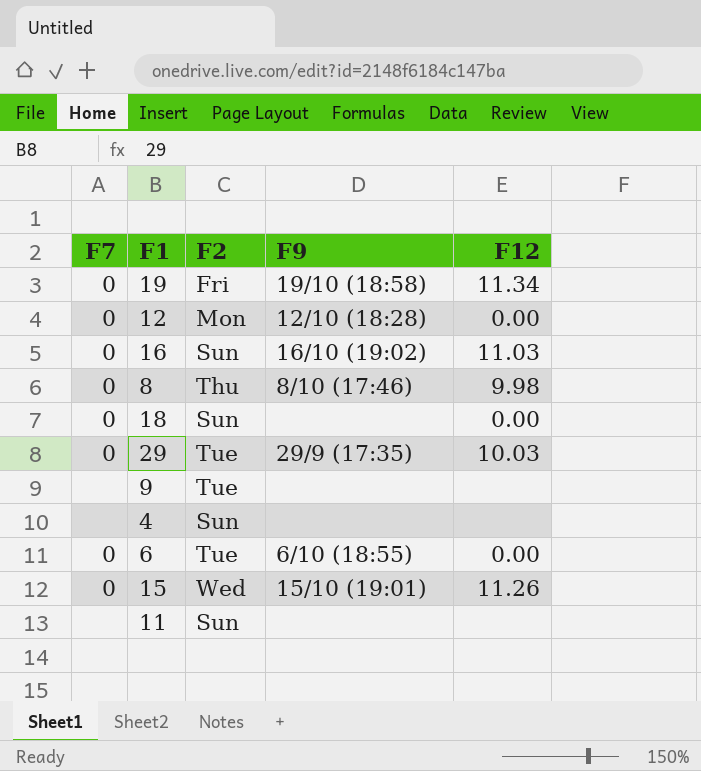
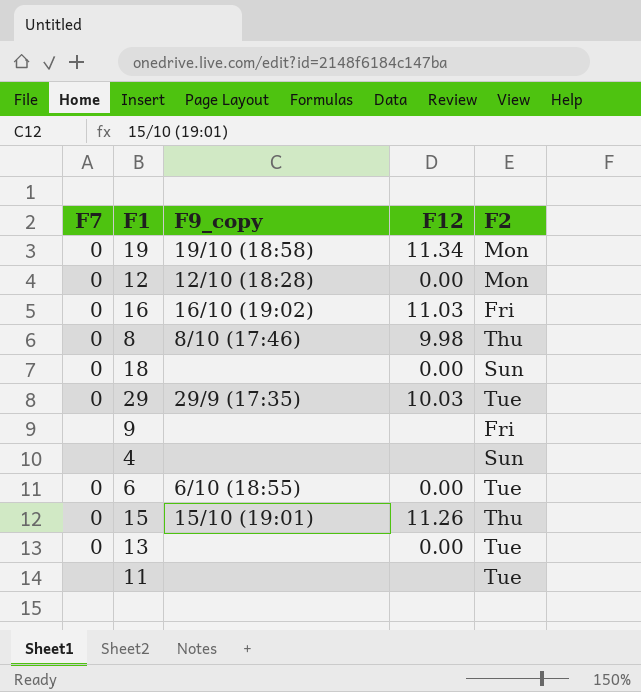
column name: F9 -> F9_copy
column F2 | position: 3 -> 5
19 | F2: Fri -> Mon
16 | F2: Sun -> Fri
9 | F2: Tue -> Fri
15 | F2: Wed -> Thu
row 13: none -> 0 | none | 0.00 | Tue
11 | F2: Sun -> Tue

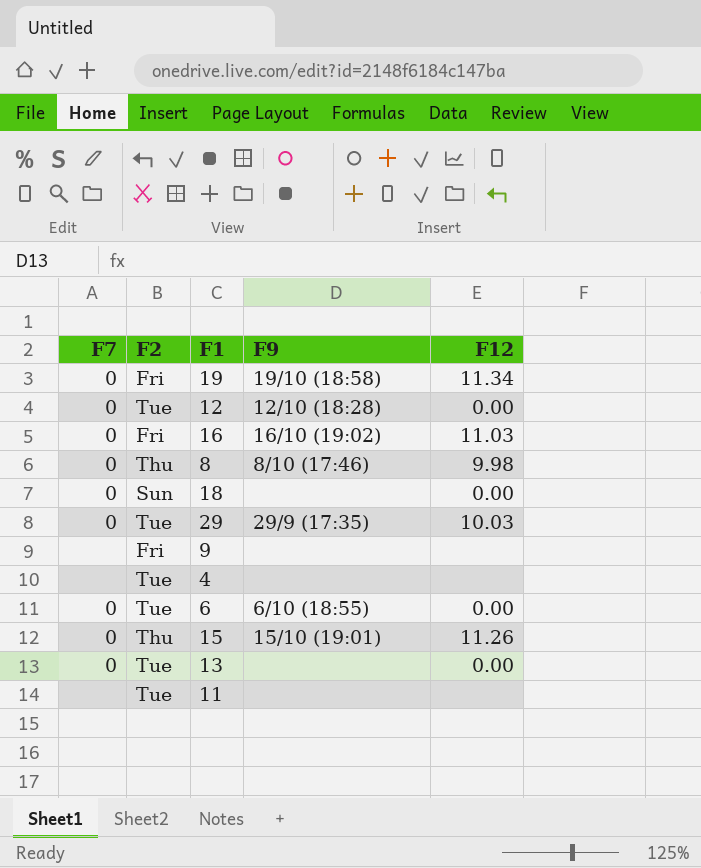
column F2 | position: 5 -> 2
column name: F9_copy -> F9
19 | F2: Mon -> Fri
12 | F2: Mon -> Tue
4 | F2: Sun -> Tue

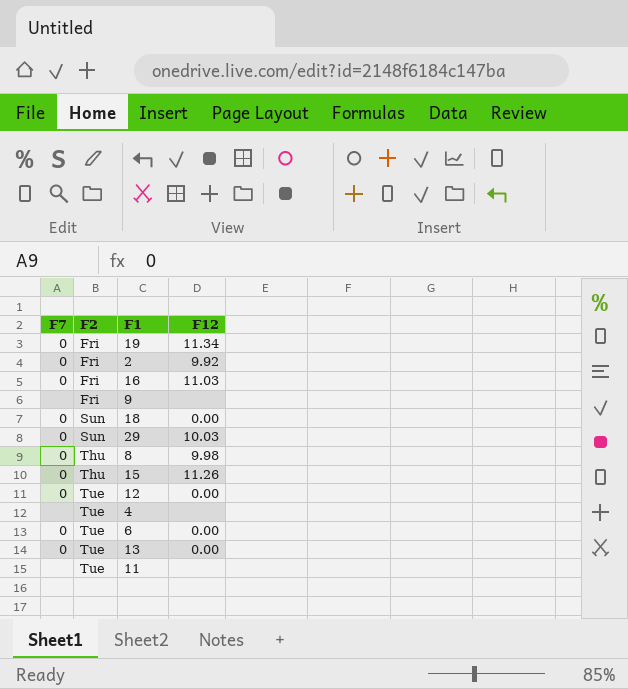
row order: none -> F2 ascending
column F9 | position: 4 -> none
row 2: none -> 0 | Fri | 9.92
29 | F2: Tue -> Sun

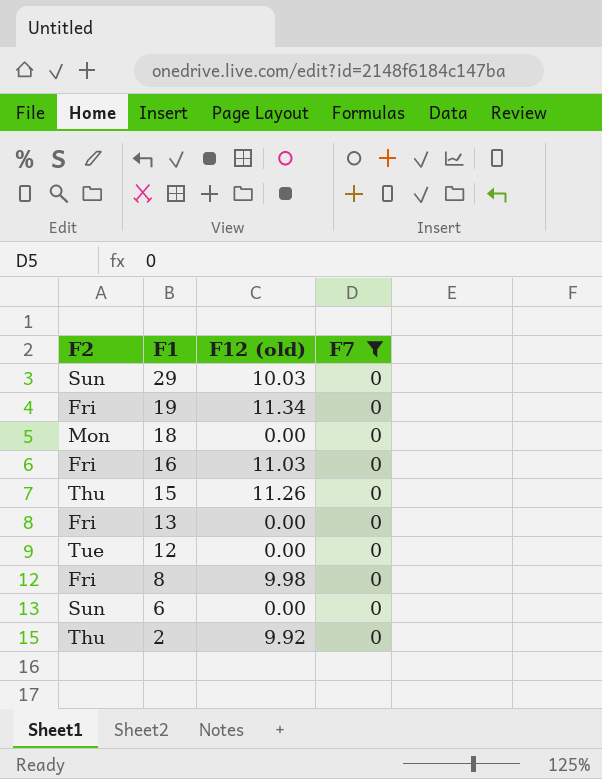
filter: none -> F7 = 0
row order: F2 ascending -> F1 descending
column name: F12 -> F12 (old)
column F7 | position: 1 -> 4
18 | F2: Sun -> Mon
13 | F2: Tue -> Fri
8 | F2: Thu -> Fri
6 | F2: Tue -> Sun
2 | F2: Fri -> Thu

